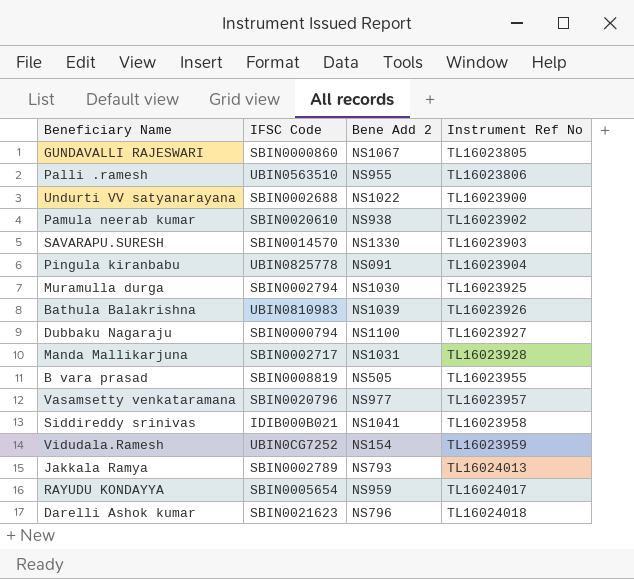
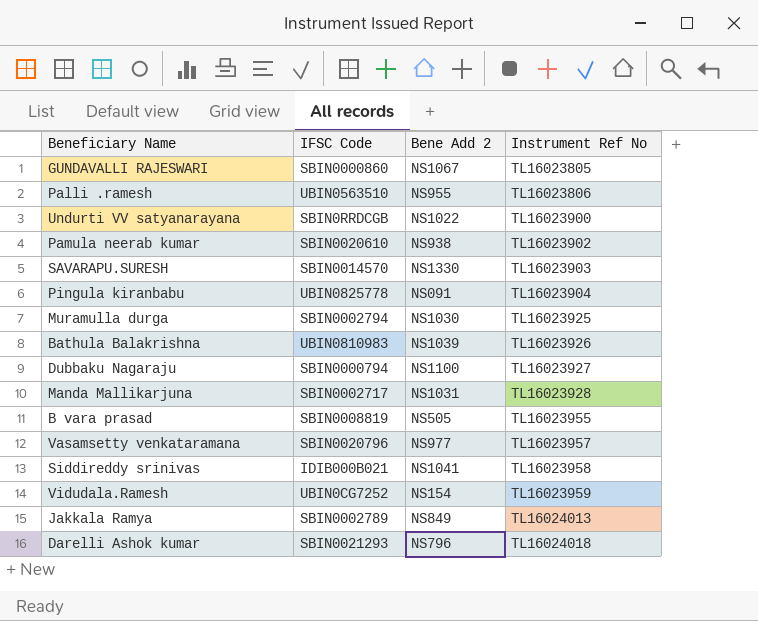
row RAYUDU KONDAYYA: SBIN0005654 | NS959 | TL16024017 -> none
Undurti VV satyanarayana | IFSC Code: SBIN0002688 -> SBIN0RRDCGB
Jakkala Ramya | Bene Add 2: NS793 -> NS849
Darelli Ashok kumar | IFSC Code: SBIN0021623 -> SBIN0021293

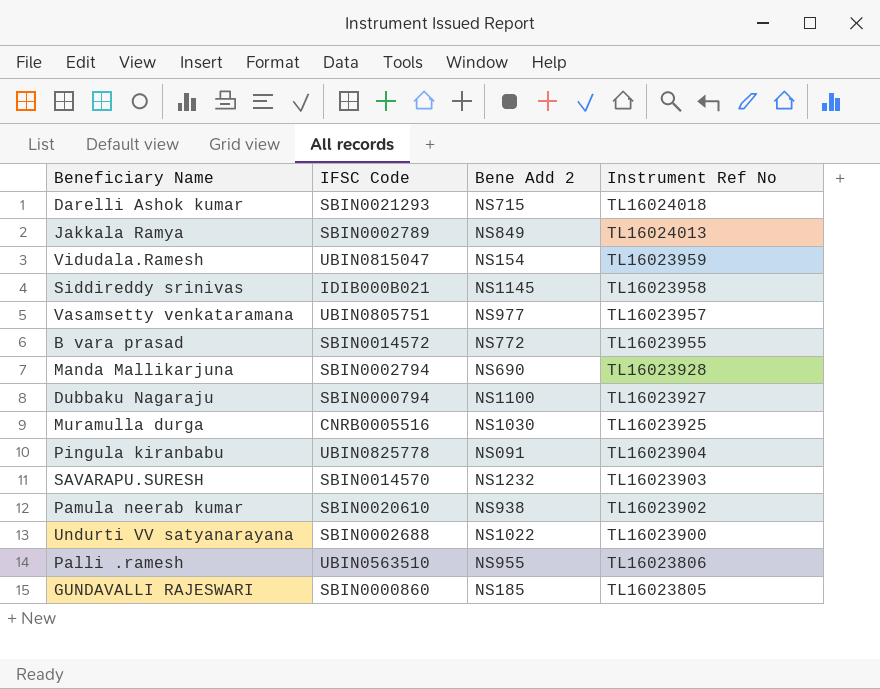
row order: Instrument Ref No ascending -> Instrument Ref No descending
row Bathula Balakrishna: UBIN0810983 | NS1039 | TL16023926 -> none
Darelli Ashok kumar | Bene Add 2: NS796 -> NS715
Vidudala.Ramesh | IFSC Code: UBIN0CG7252 -> UBIN0815047
Siddireddy srinivas | Bene Add 2: NS1041 -> NS1145
Vasamsetty venkataramana | IFSC Code: SBIN0020796 -> UBIN0805751
B vara prasad | IFSC Code: SBIN0008819 -> SBIN0014572
B vara prasad | Bene Add 2: NS505 -> NS772
Manda Mallikarjuna | IFSC Code: SBIN0002717 -> SBIN0002794
Manda Mallikarjuna | Bene Add 2: NS1031 -> NS690
Muramulla durga | IFSC Code: SBIN0002794 -> CNRB0005516
SAVARAPU.SURESH | Bene Add 2: NS1330 -> NS1232
Undurti VV satyanarayana | IFSC Code: SBIN0RRDCGB -> SBIN0002688
GUNDAVALLI RAJESWARI | Bene Add 2: NS1067 -> NS185

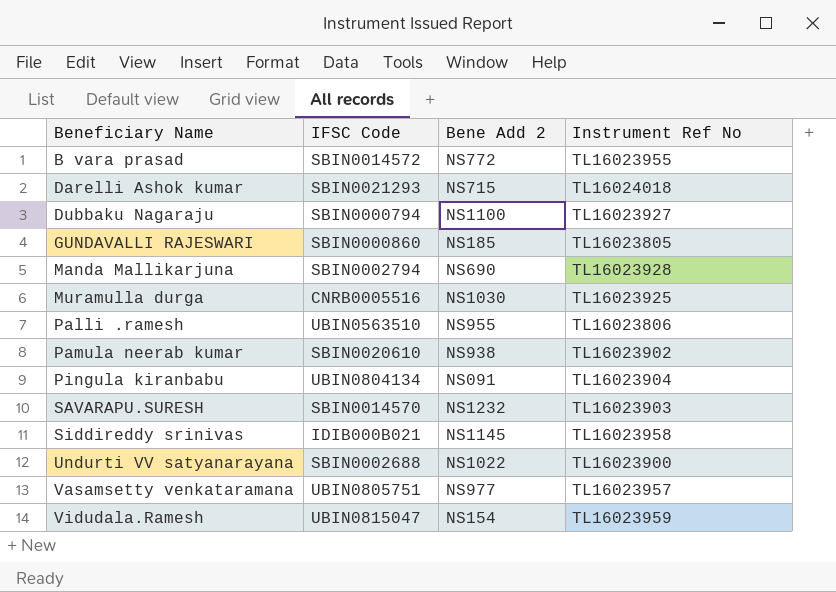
row order: Instrument Ref No descending -> Beneficiary Name ascending
row Jakkala Ramya: SBIN0002789 | NS849 | TL16024013 -> none
Pingula kiranbabu | IFSC Code: UBIN0825778 -> UBIN0804134

